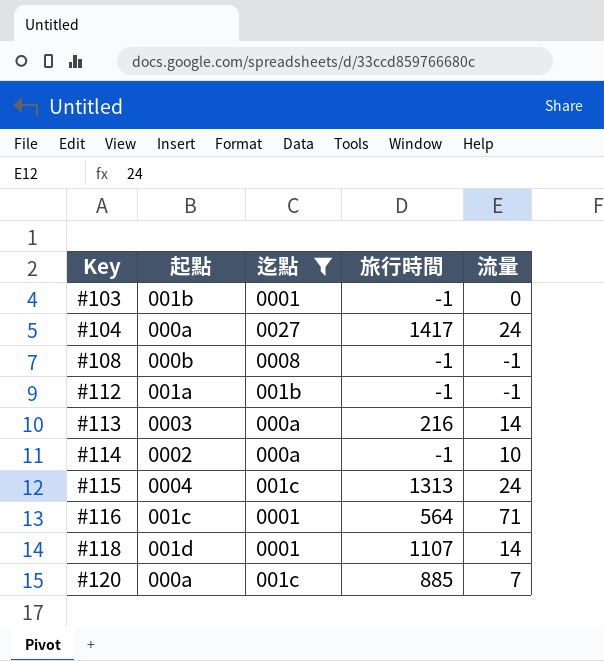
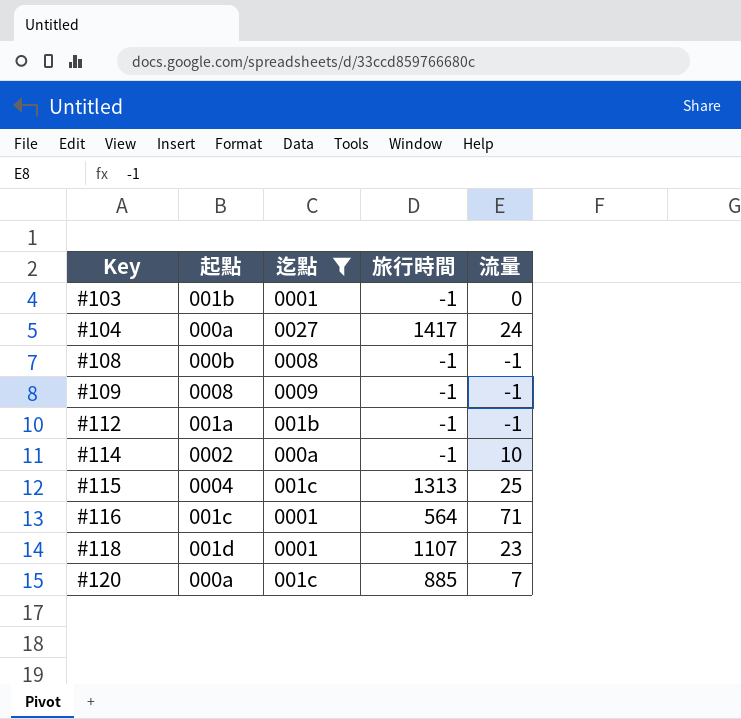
row #113: 0003 | 000a | 216 | 14 -> none
row #109: none -> 0008 | 0009 | -1 | -1
#115 | 流量: 24 -> 25
#118 | 流量: 14 -> 23

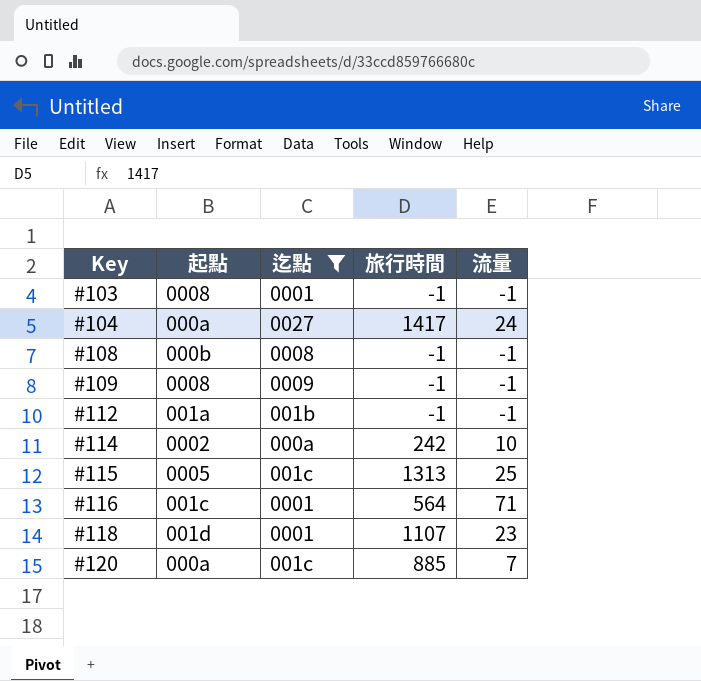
#103 | 起點: 001b -> 0008
#103 | 流量: 0 -> -1
#114 | 旅行時間: -1 -> 242
#115 | 起點: 0004 -> 0005

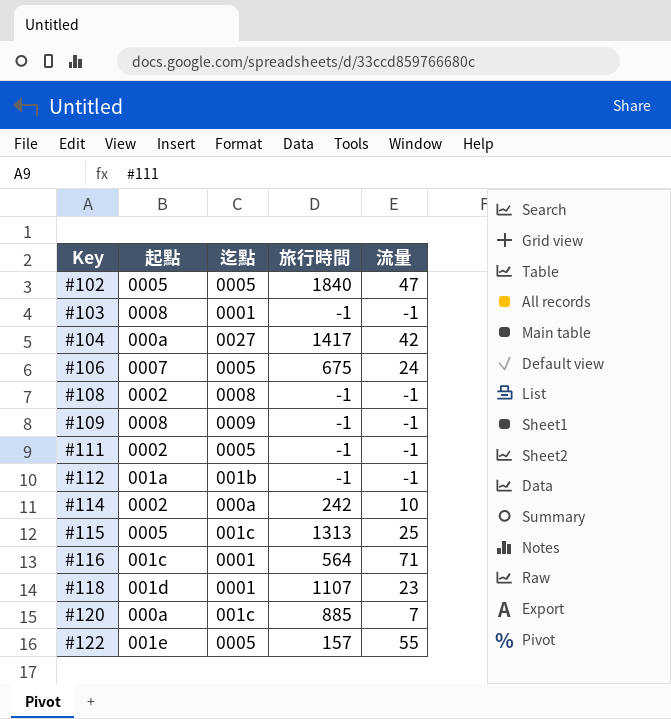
filter: 迄點 != 0005 -> none
#104 | 流量: 24 -> 42
#108 | 起點: 000b -> 0002

